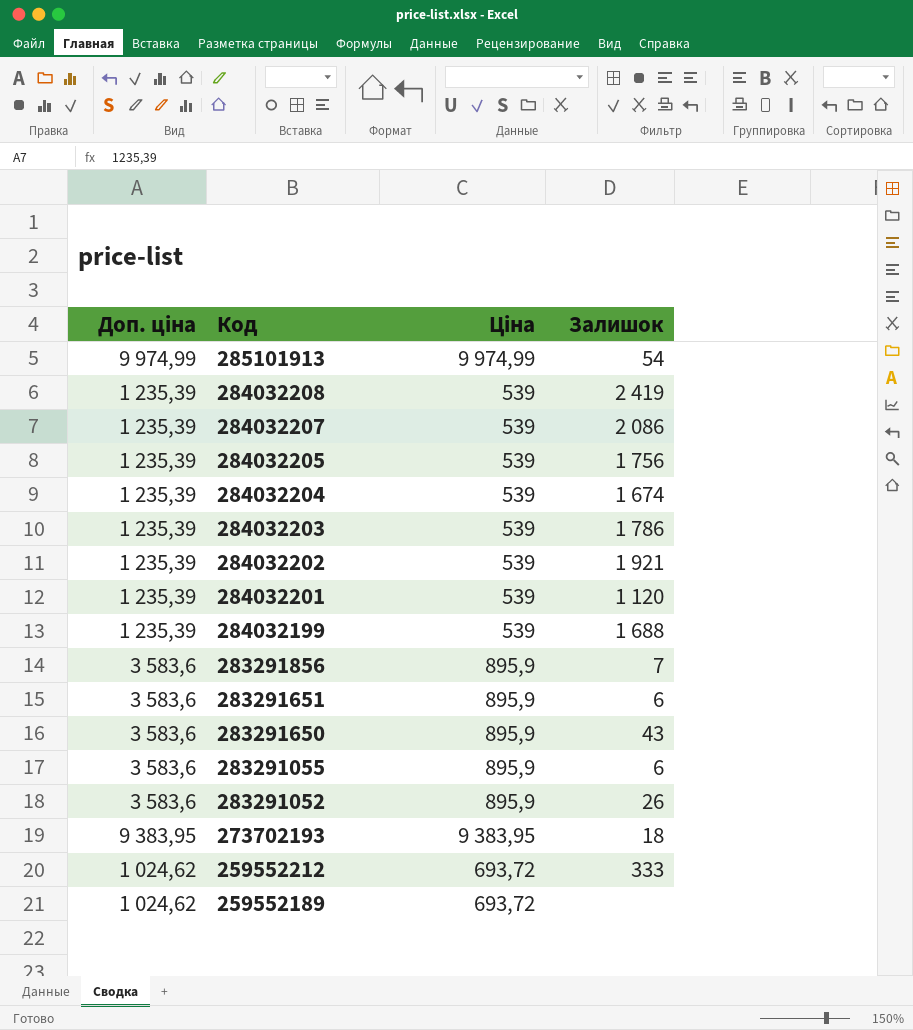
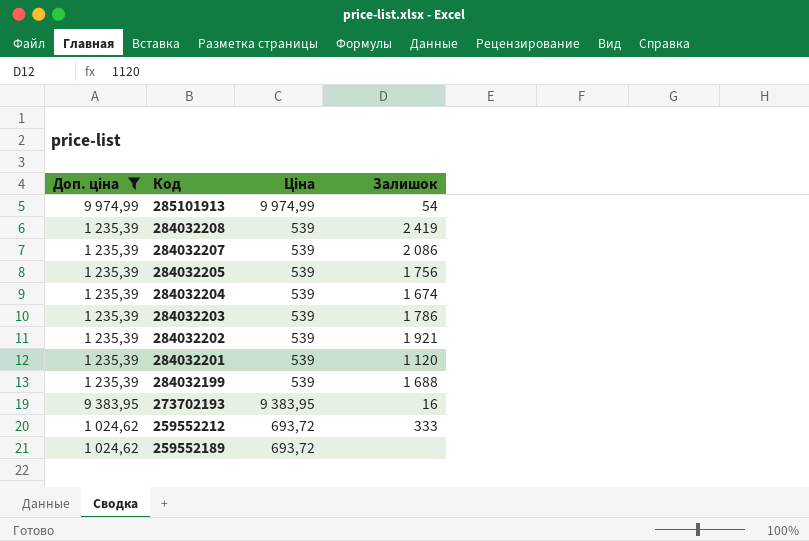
filter: none -> Доп. ціна != 3 583,6
273702193 | Залишок: 18 -> 16

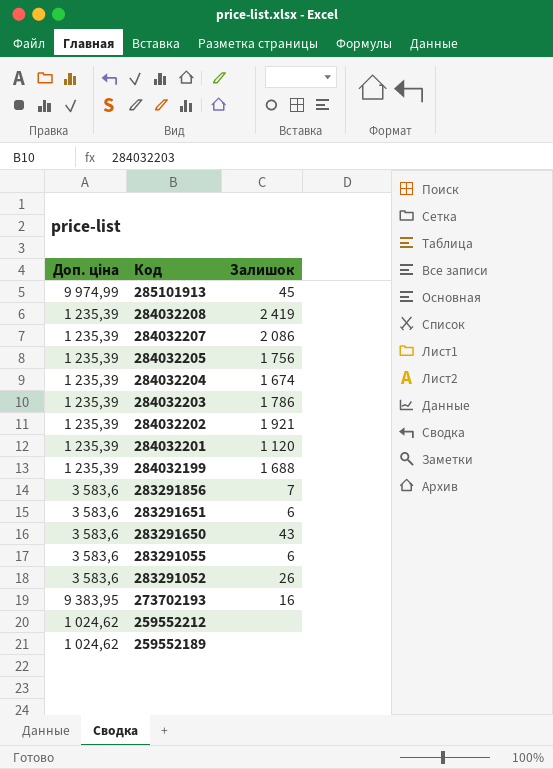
filter: Доп. ціна != 3 583,6 -> none
column Ціна | position: 3 -> none
285101913 | Залишок: 54 -> 45
259552212 | Залишок: 333 -> none

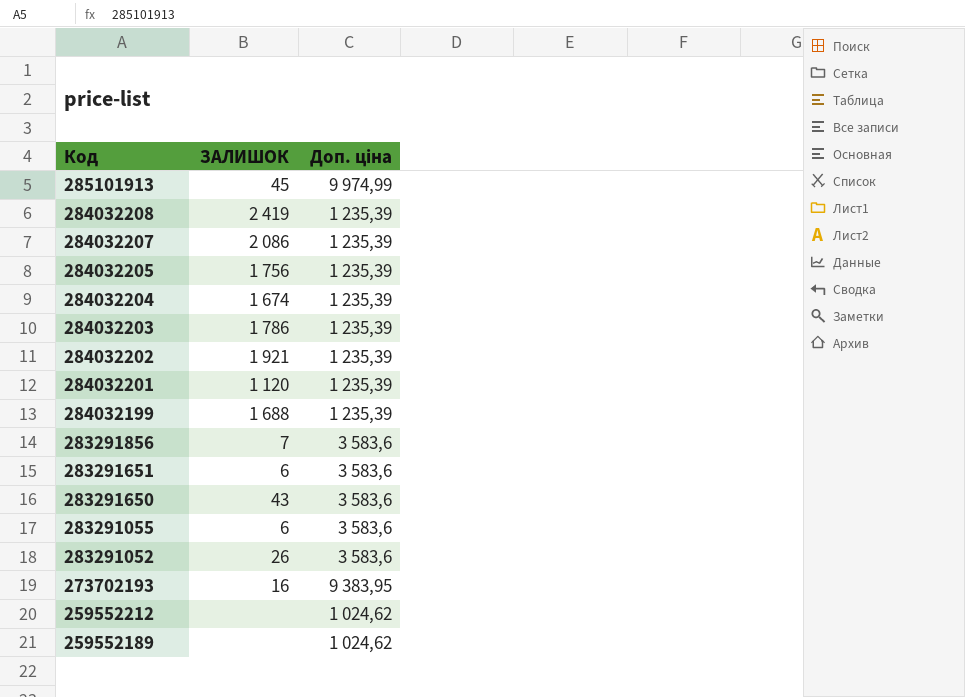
column name: Залишок -> ЗАЛИШОК
column Доп. ціна | position: 1 -> 3

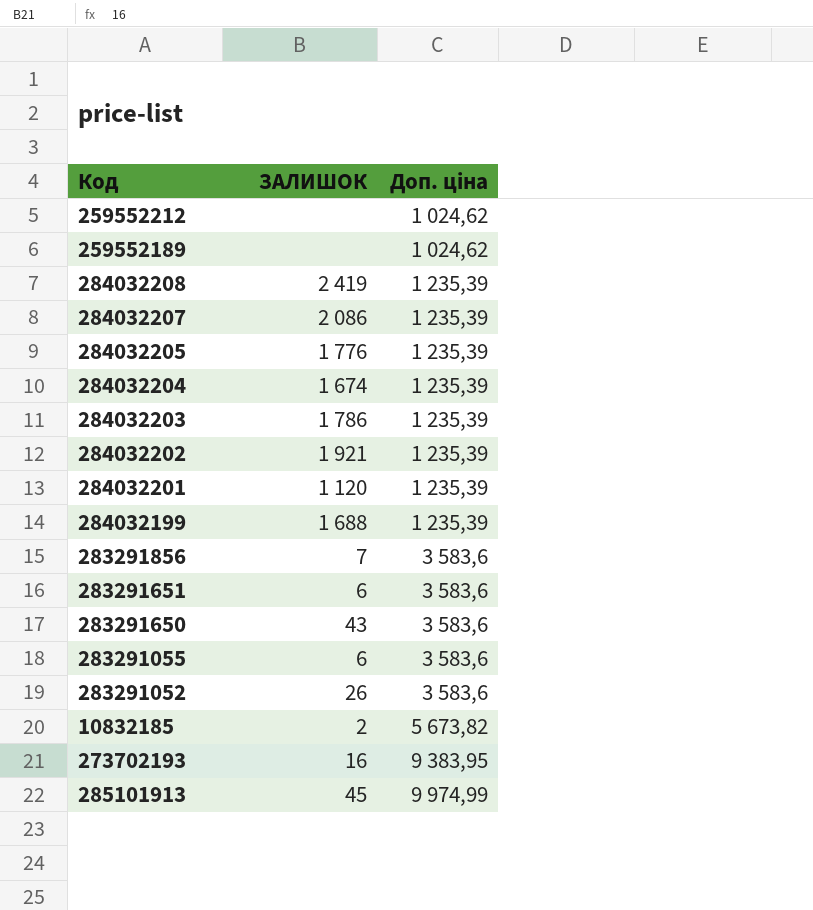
row order: Код descending -> Доп. ціна ascending
284032205 | ЗАЛИШОК: 1 756 -> 1 776
row 10832185: none -> 2 | 5 673,82

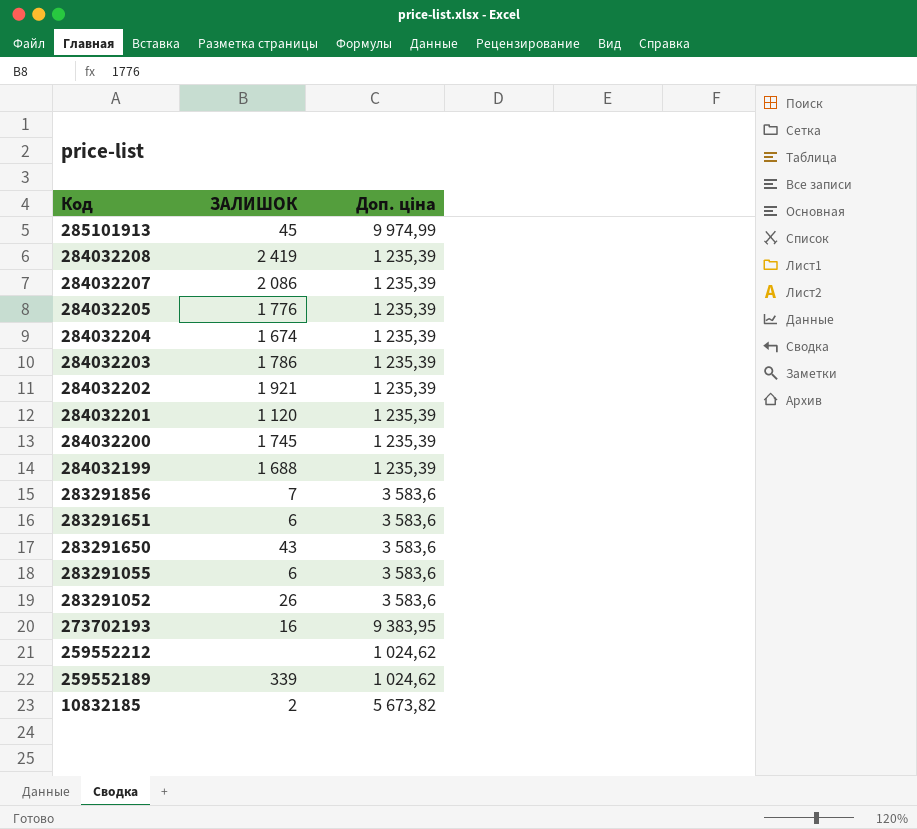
row order: Доп. ціна ascending -> Код descending
row 284032200: none -> 1 745 | 1 235,39
259552189 | ЗАЛИШОК: none -> 339

